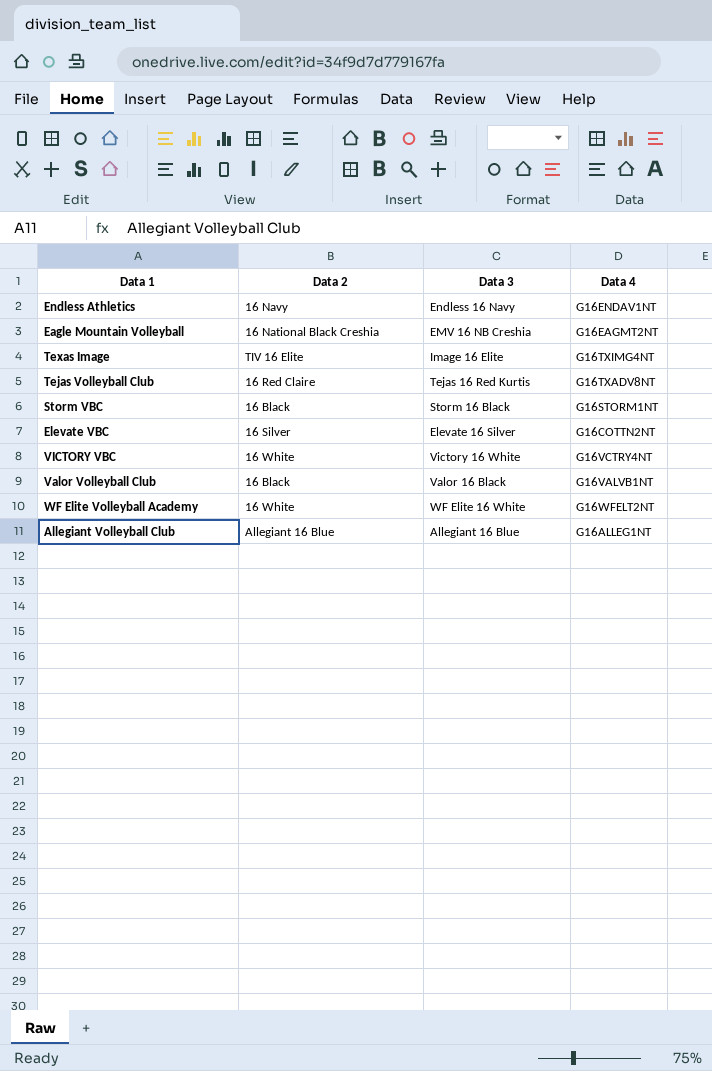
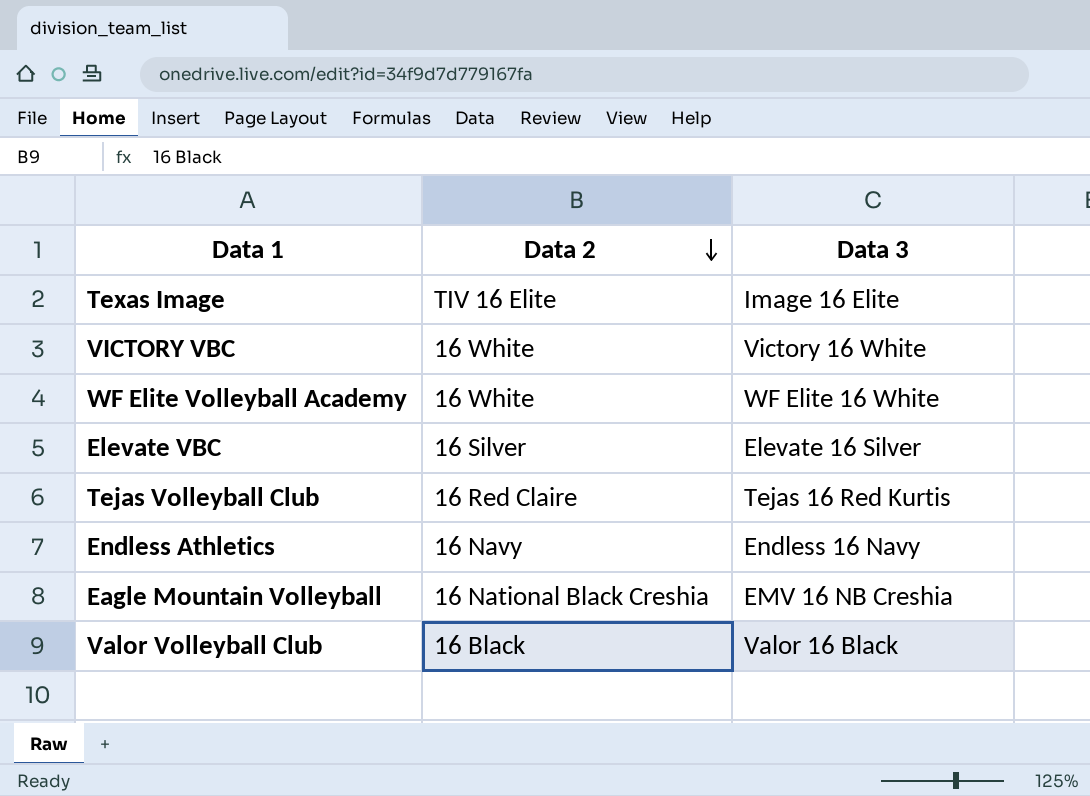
row order: none -> Data 2 descending
column Data 4 | position: 4 -> none
row Storm VBC: 16 Black | Storm 16 Black | G16STORM1NT -> none
row Allegiant Volleyball Club: Allegiant 16 Blue | Allegiant 16 Blue | G16ALLEG1NT -> none

